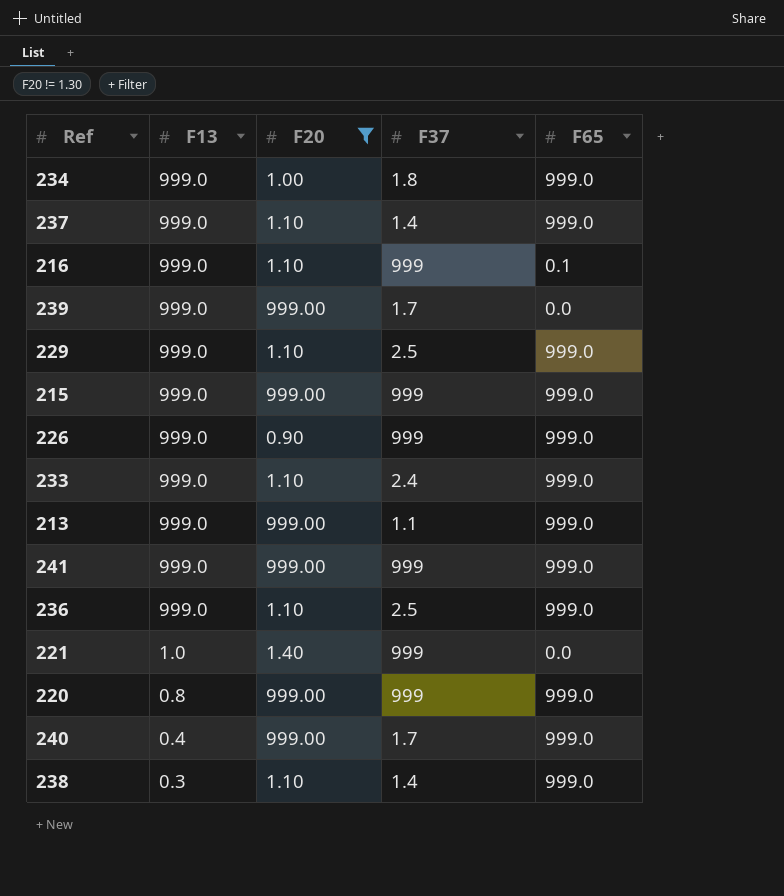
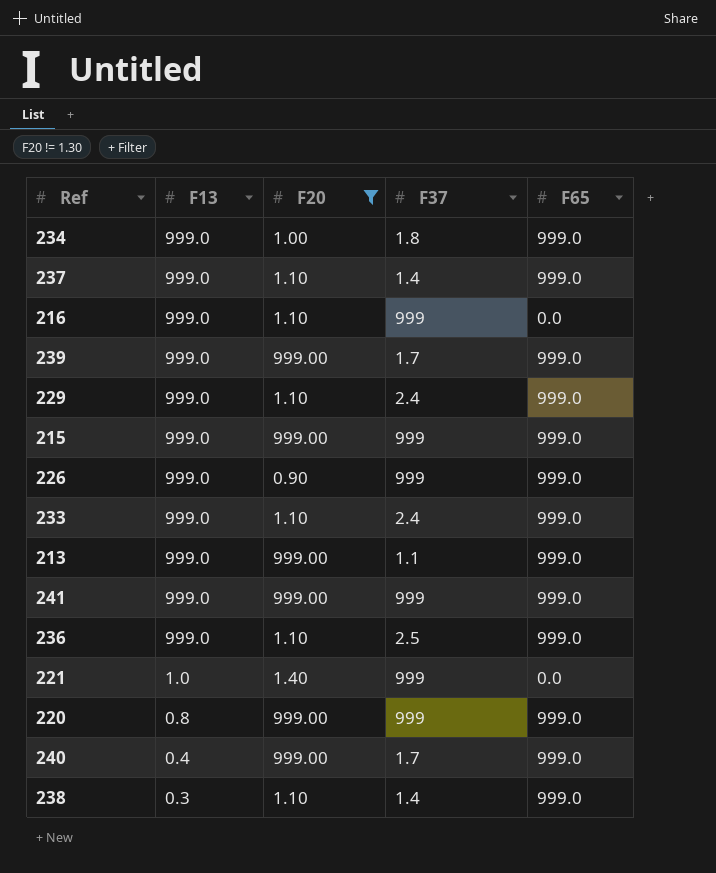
216 | F65: 0.1 -> 0.0
239 | F65: 0.0 -> 999.0
229 | F37: 2.5 -> 2.4

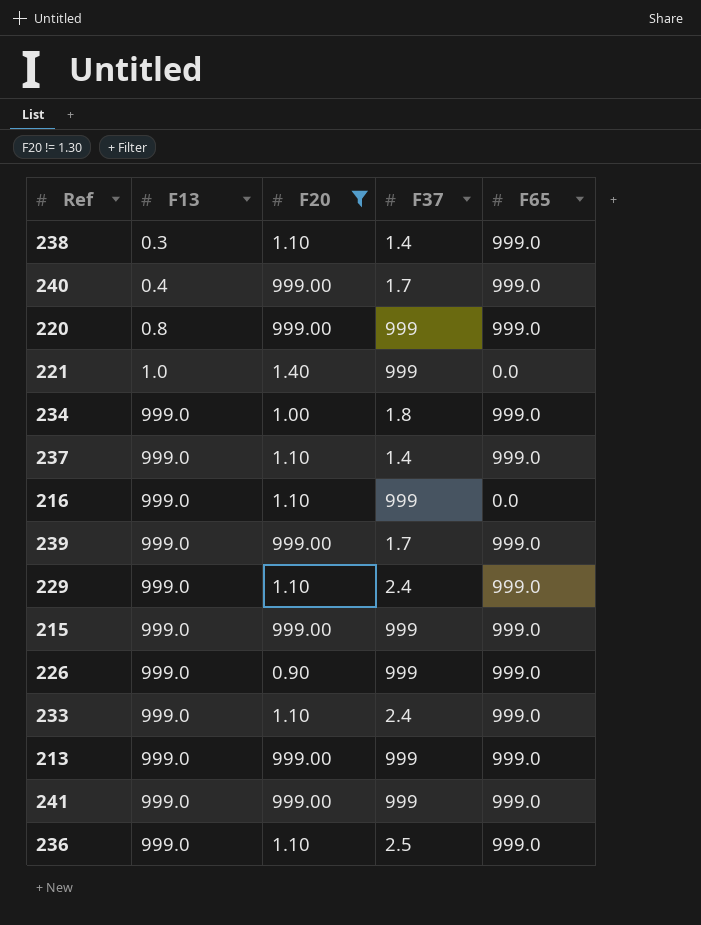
row order: F13 descending -> F13 ascending
213 | F37: 1.1 -> 999

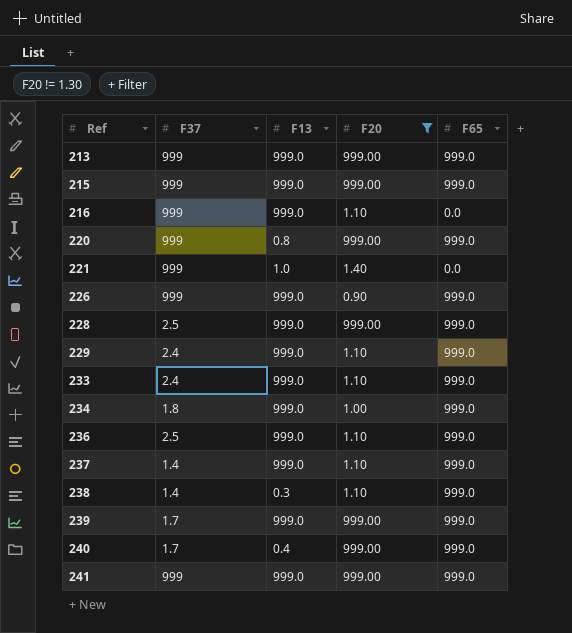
row order: F13 ascending -> Ref ascending
column F37 | position: 4 -> 2
row 228: none -> 2.5 | 999.0 | 999.00 | 999.0

